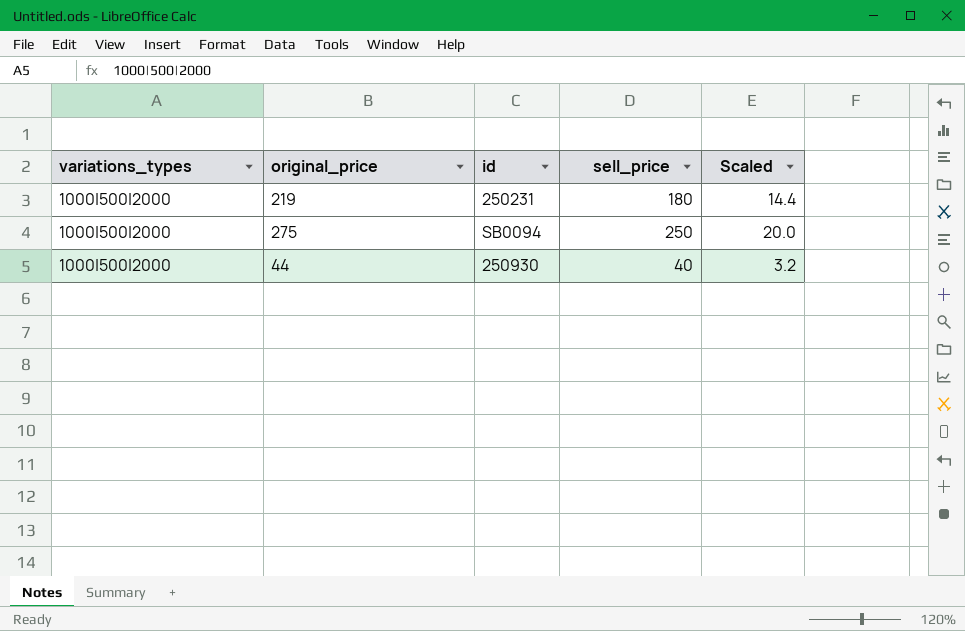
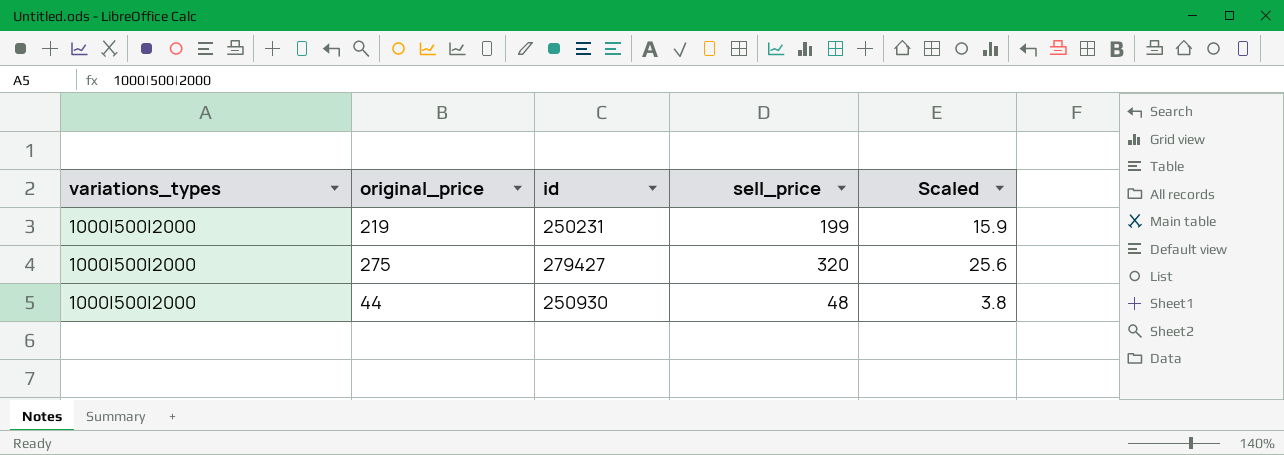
219 | sell_price: 180 -> 199
219 | Scaled: 14.4 -> 15.9
275 | id: SB0094 -> 279427
275 | sell_price: 250 -> 320
275 | Scaled: 20.0 -> 25.6
44 | sell_price: 40 -> 48
44 | Scaled: 3.2 -> 3.8

